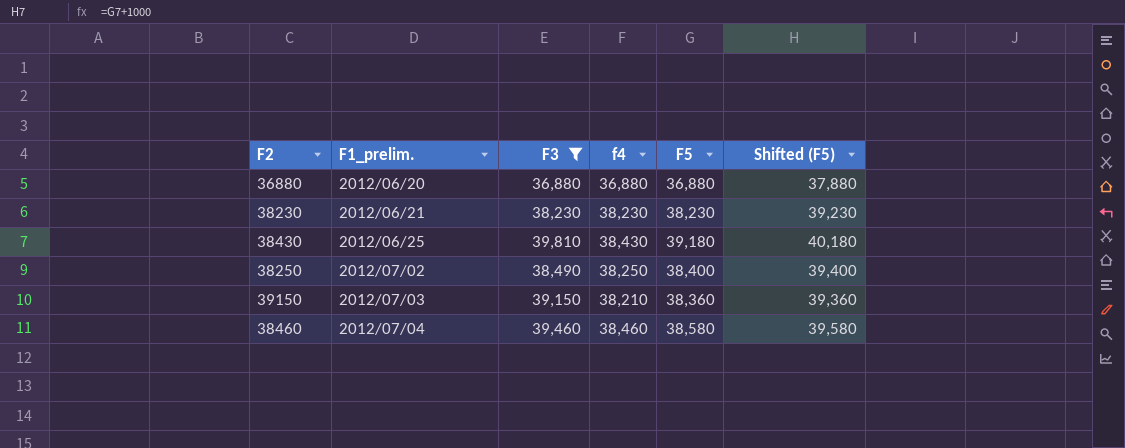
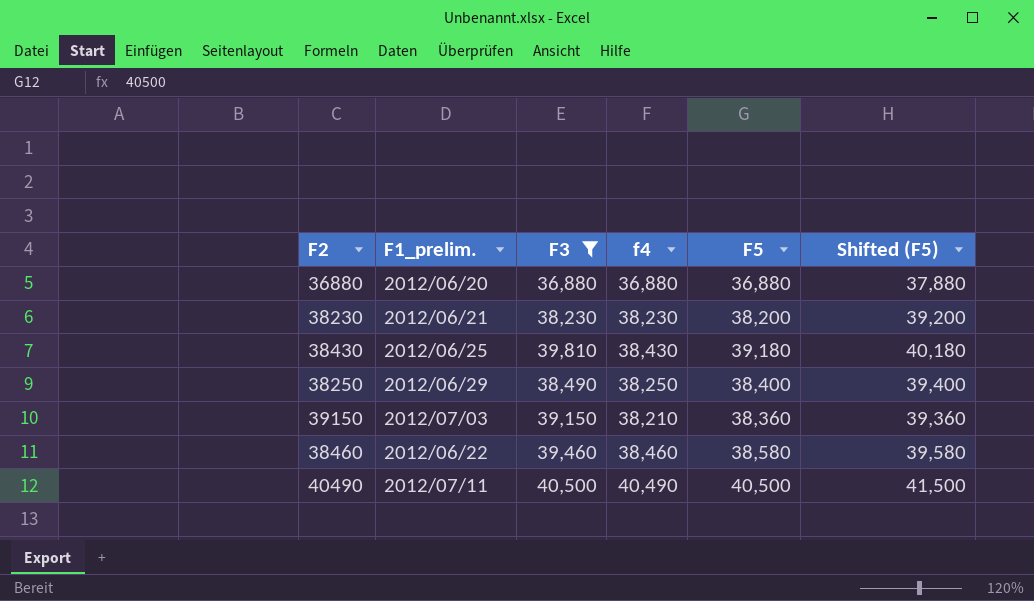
38230 | F5: 38,230 -> 38,200
38230 | Shifted (F5): 39,230 -> 39,200
38250 | F1_prelim.: 2012/07/02 -> 2012/06/29
38460 | F1_prelim.: 2012/07/04 -> 2012/06/22
row 40490: none -> 2012/07/11 | 40,500 | 40,490 | 40,500 | 41,500

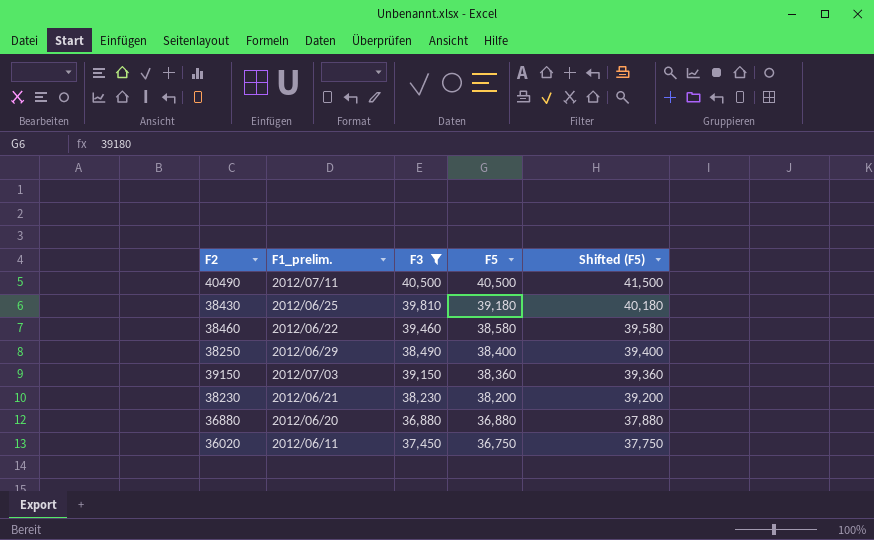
row order: none -> F5 descending
column f4 | position: 4 -> none
row 36020: none -> 2012/06/11 | 37,450 | 36,750 | 37,750

